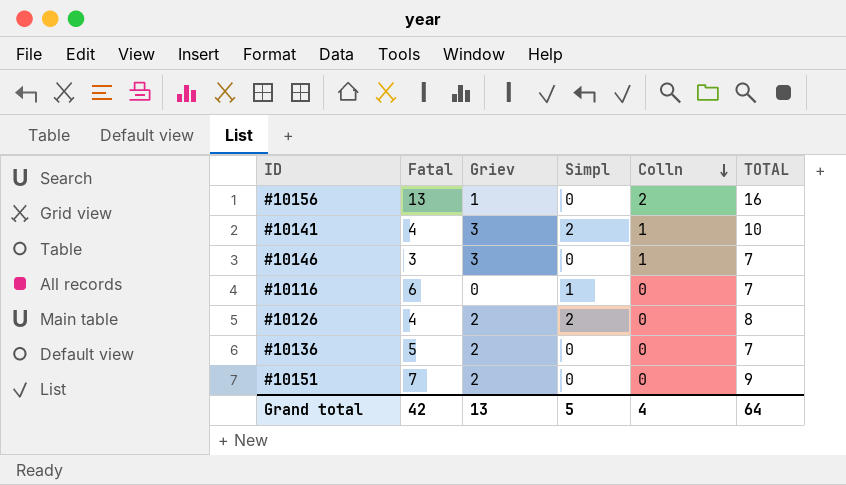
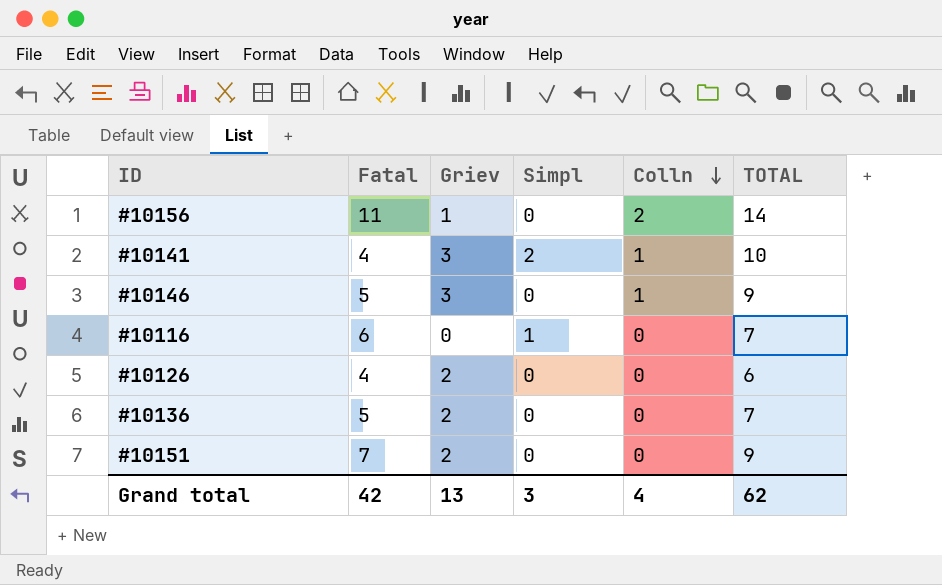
#10156 | Fatal: 13 -> 11
#10156 | TOTAL: 16 -> 14
#10146 | Fatal: 3 -> 5
#10146 | TOTAL: 7 -> 9
#10126 | Simpl: 2 -> 0
#10126 | TOTAL: 8 -> 6
Grand total | Simpl: 5 -> 3
Grand total | TOTAL: 64 -> 62

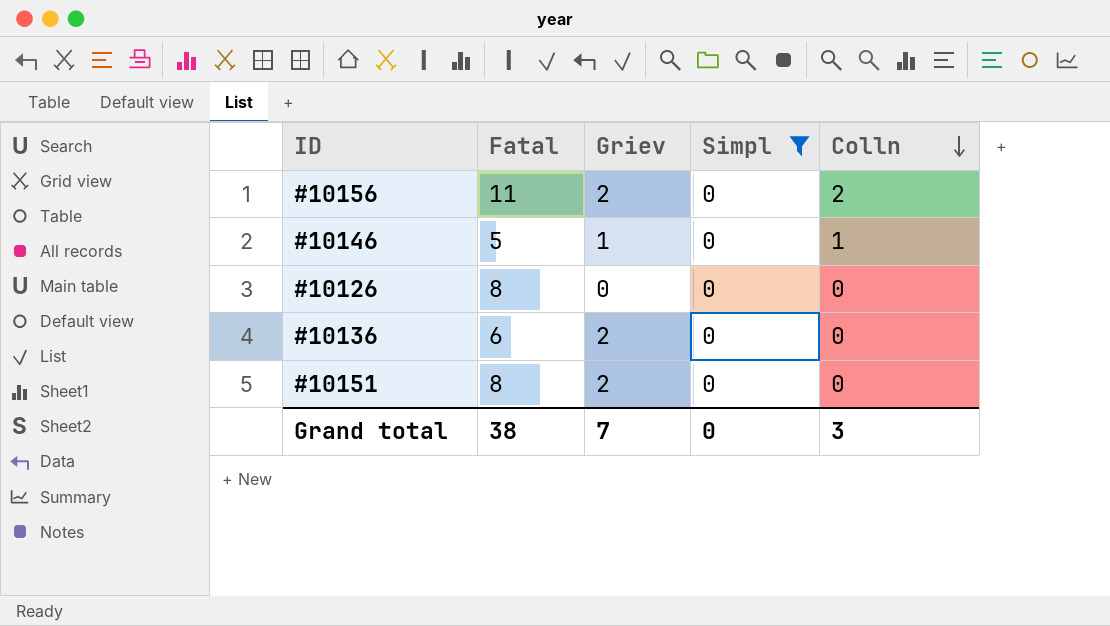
filter: none -> Simpl = 0
column TOTAL | formula: [Fatal] + [Griev] + [Simpl] + [Colln] -> none
#10156 | Griev: 1 -> 2
#10146 | Griev: 3 -> 1
#10126 | Fatal: 4 -> 8
#10126 | Griev: 2 -> 0
#10136 | Fatal: 5 -> 6
#10151 | Fatal: 7 -> 8
Grand total | Fatal: 42 -> 38
Grand total | Griev: 13 -> 7
Grand total | Simpl: 3 -> 0
Grand total | Colln: 4 -> 3

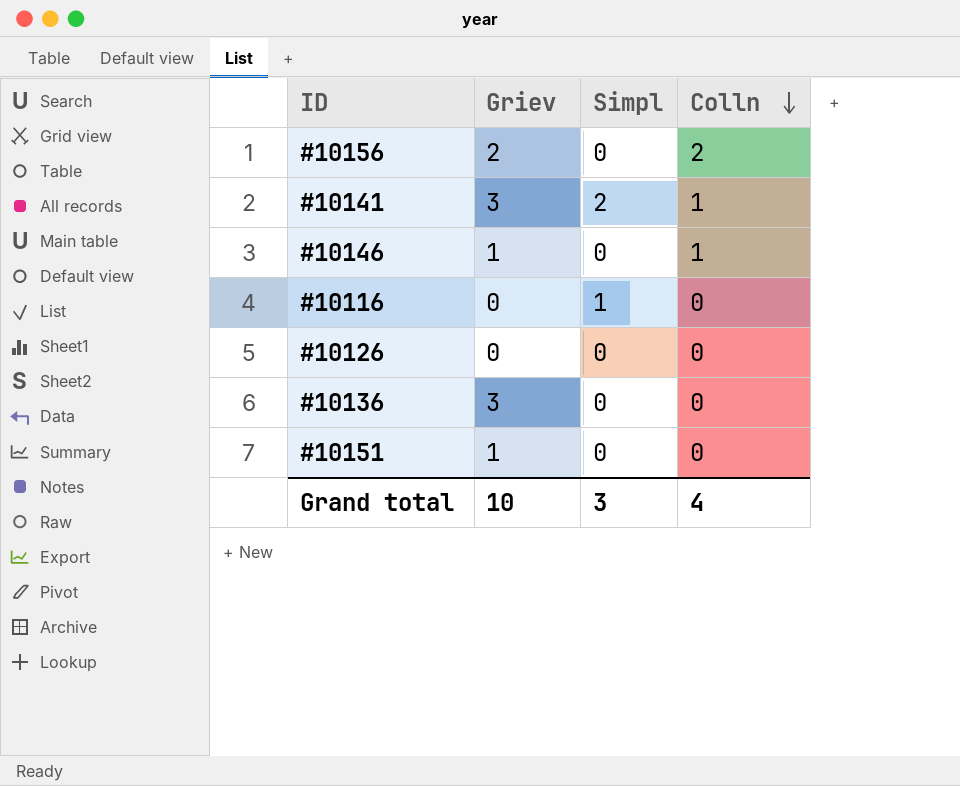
filter: Simpl = 0 -> none
column Fatal | position: 2 -> none
#10136 | Griev: 2 -> 3
#10151 | Griev: 2 -> 1
Grand total | Griev: 7 -> 10
Grand total | Simpl: 0 -> 3
Grand total | Colln: 3 -> 4

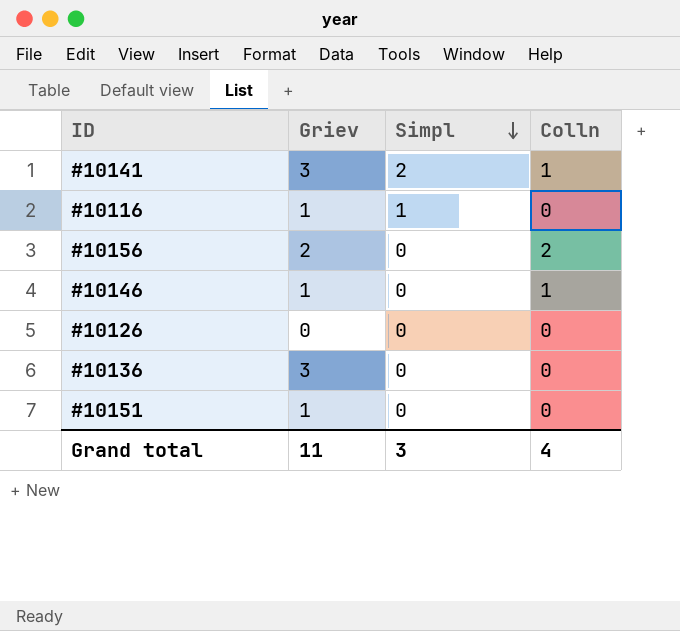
row order: Colln descending -> Simpl descending
#10116 | Griev: 0 -> 1
Grand total | Griev: 10 -> 11

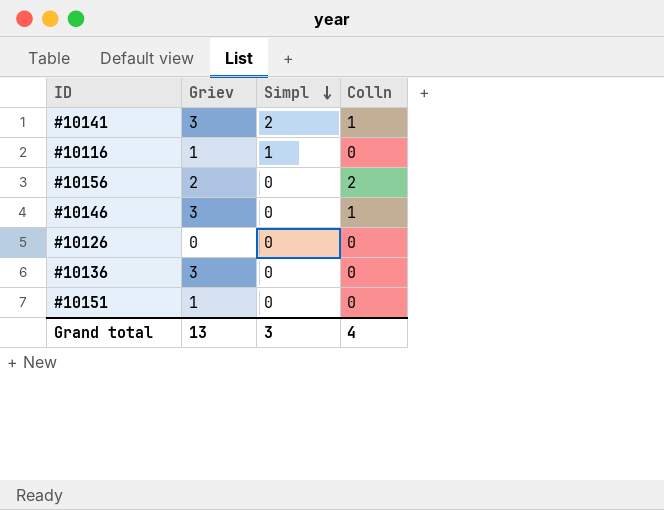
#10146 | Griev: 1 -> 3
Grand total | Griev: 11 -> 13

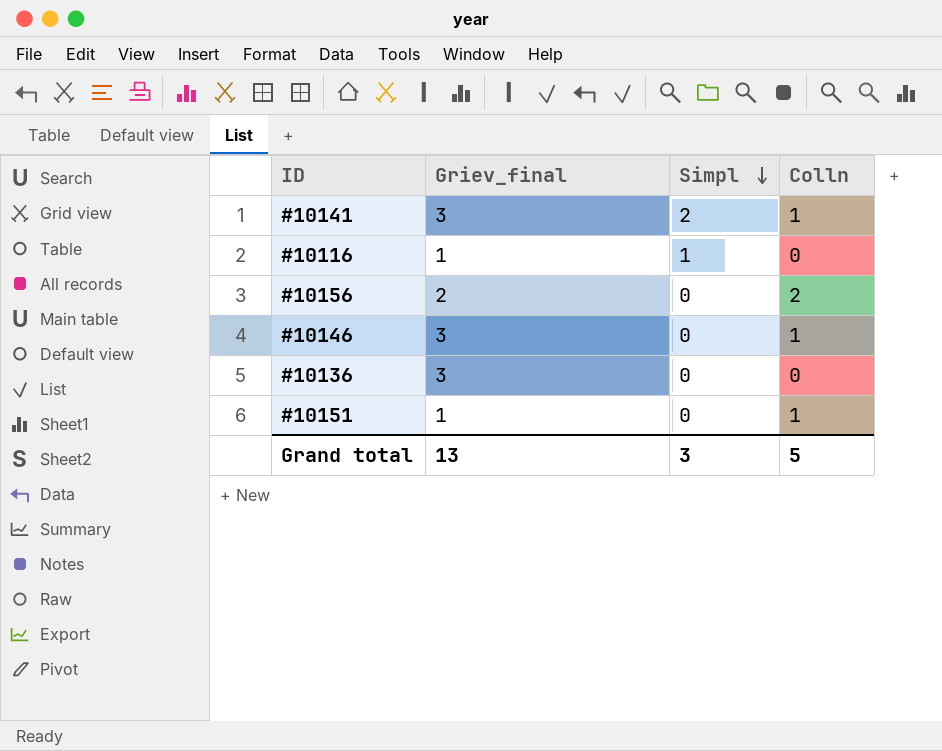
column name: Griev -> Griev_final
row #10126: 0 | 0 | 0 -> none
#10151 | Colln: 0 -> 1
Grand total | Colln: 4 -> 5

